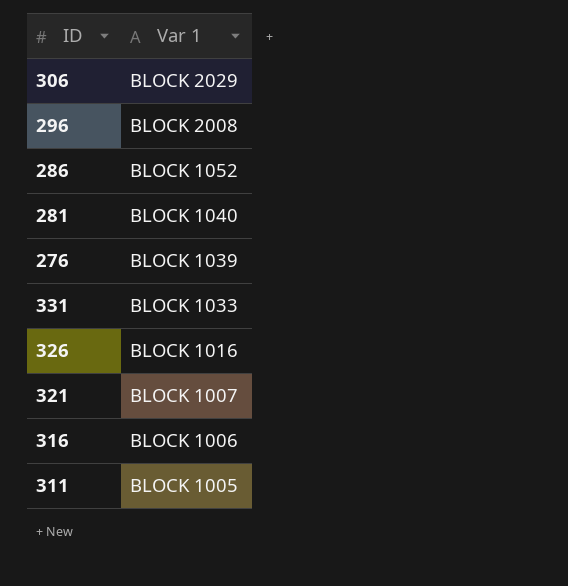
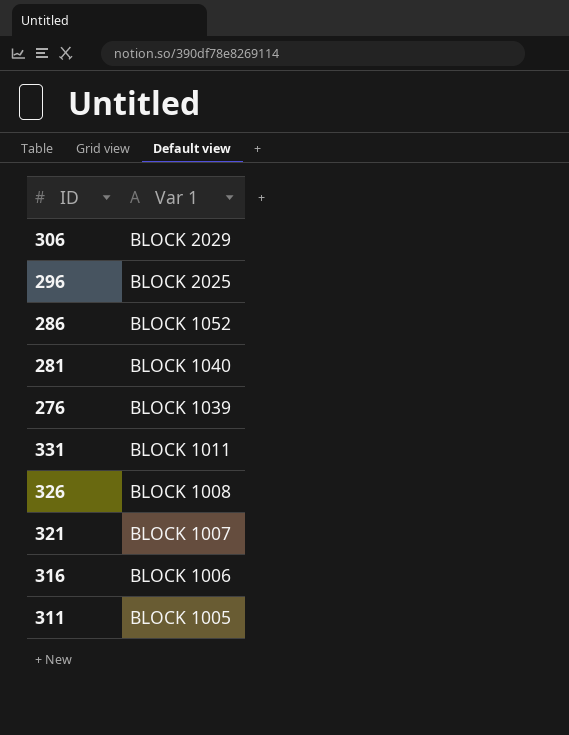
296 | Var 1: BLOCK 2008 -> BLOCK 2025
331 | Var 1: BLOCK 1033 -> BLOCK 1011
326 | Var 1: BLOCK 1016 -> BLOCK 1008

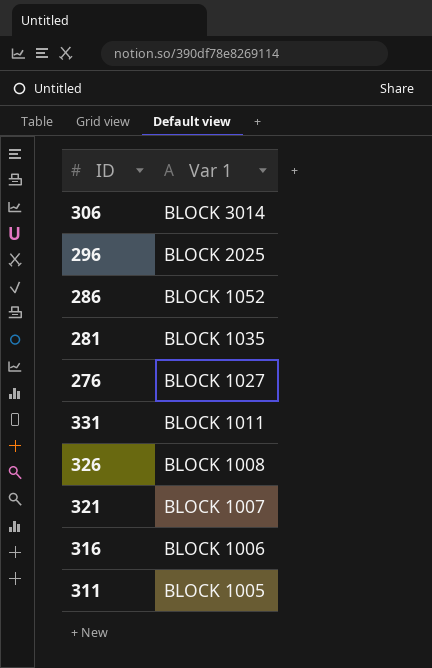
306 | Var 1: BLOCK 2029 -> BLOCK 3014
281 | Var 1: BLOCK 1040 -> BLOCK 1035
276 | Var 1: BLOCK 1039 -> BLOCK 1027

